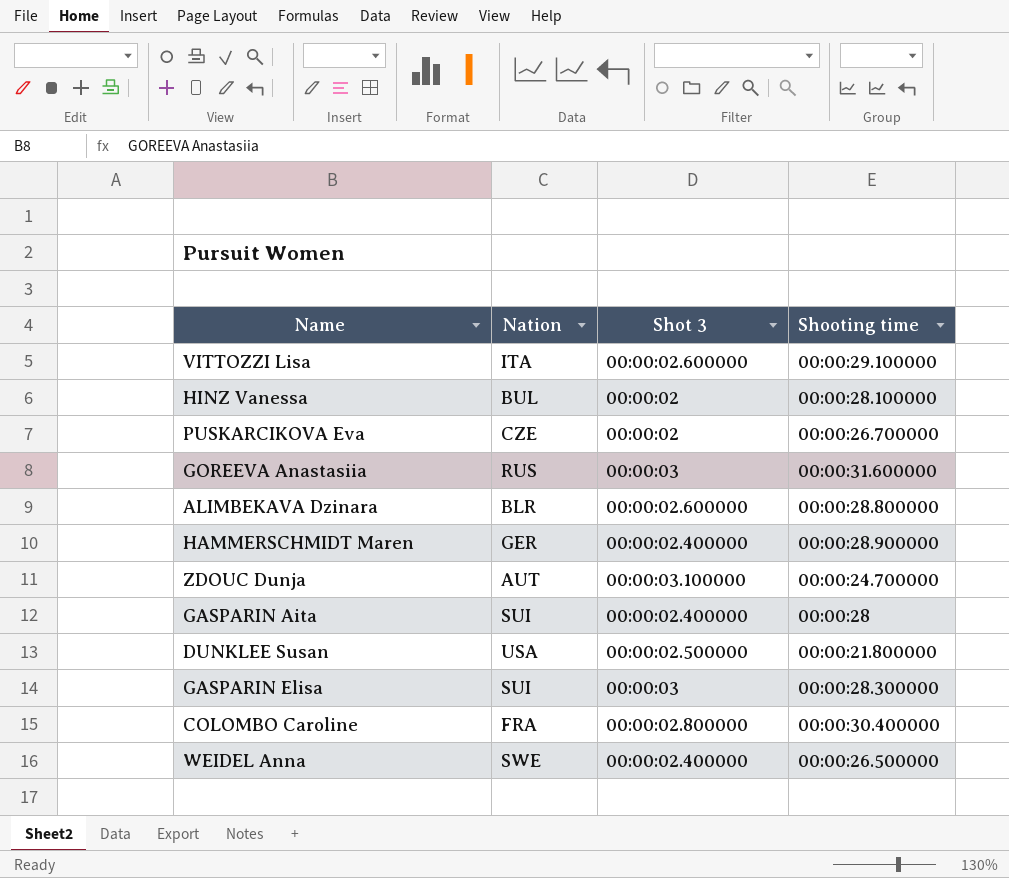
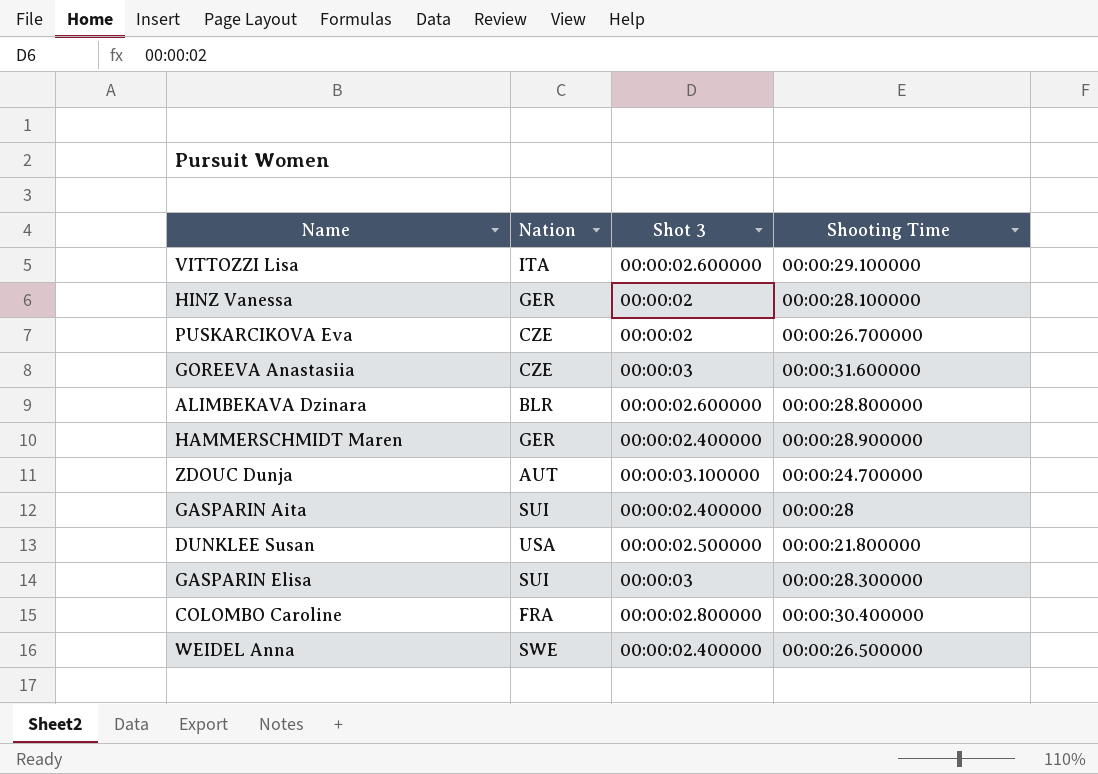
column name: Shooting time -> Shooting Time
HINZ Vanessa | Nation: BUL -> GER
GOREEVA Anastasiia | Nation: RUS -> CZE

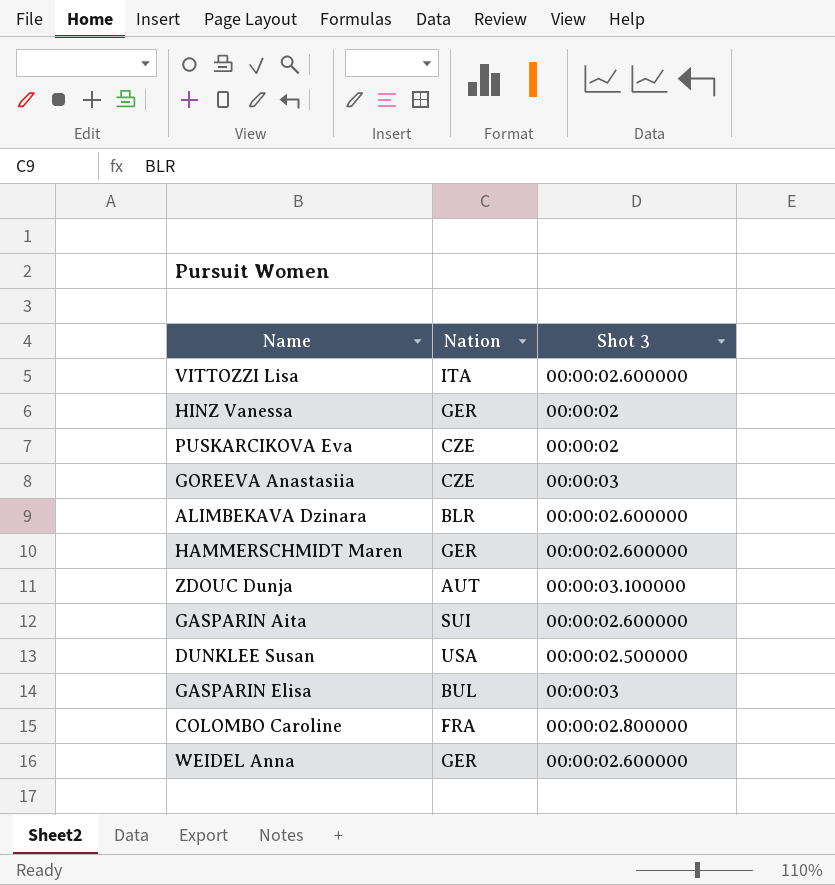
column Shooting Time | position: 4 -> none
HAMMERSCHMIDT Maren | Shot 3: 00:00:02.400000 -> 00:00:02.600000
GASPARIN Aita | Shot 3: 00:00:02.400000 -> 00:00:02.600000
GASPARIN Elisa | Nation: SUI -> BUL
WEIDEL Anna | Nation: SWE -> GER
WEIDEL Anna | Shot 3: 00:00:02.400000 -> 00:00:02.600000

